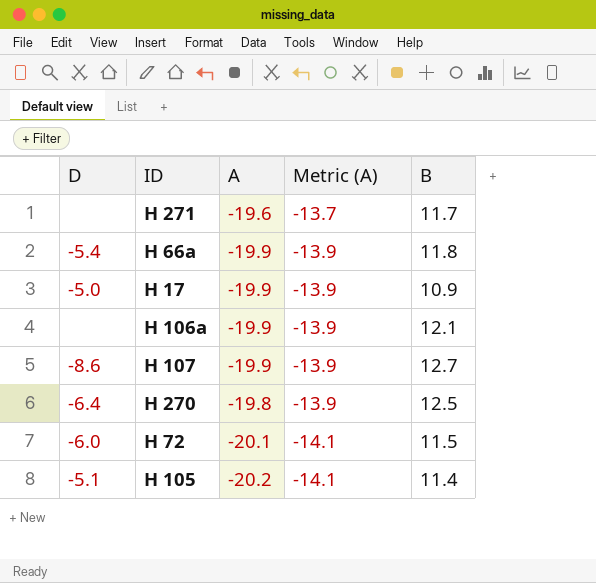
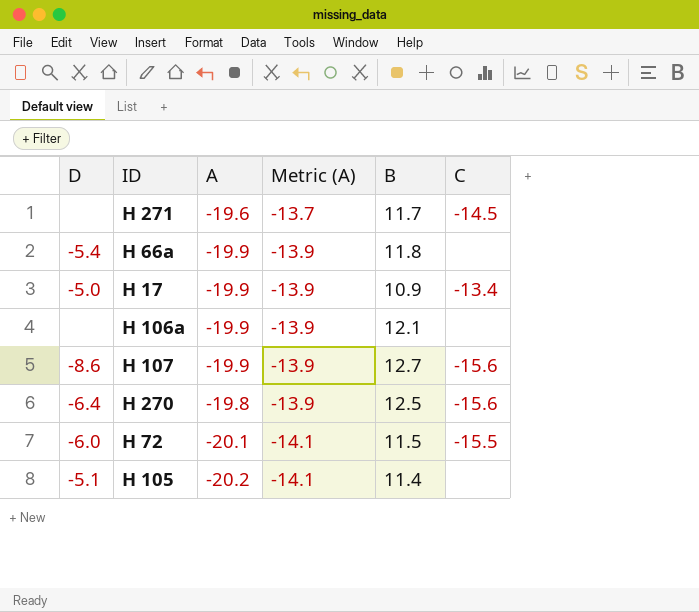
column C | position: none -> 6

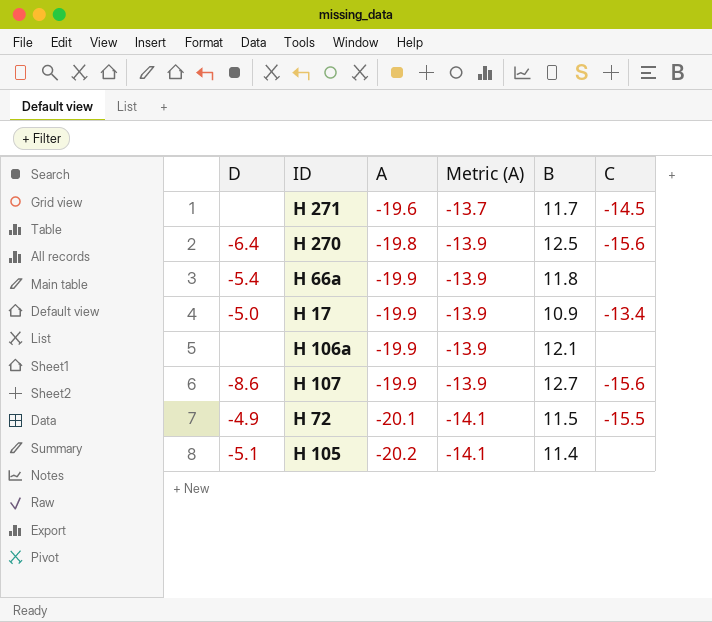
row order: Metric (A) descending -> A descending
H 72 | D: -6.0 -> -4.9

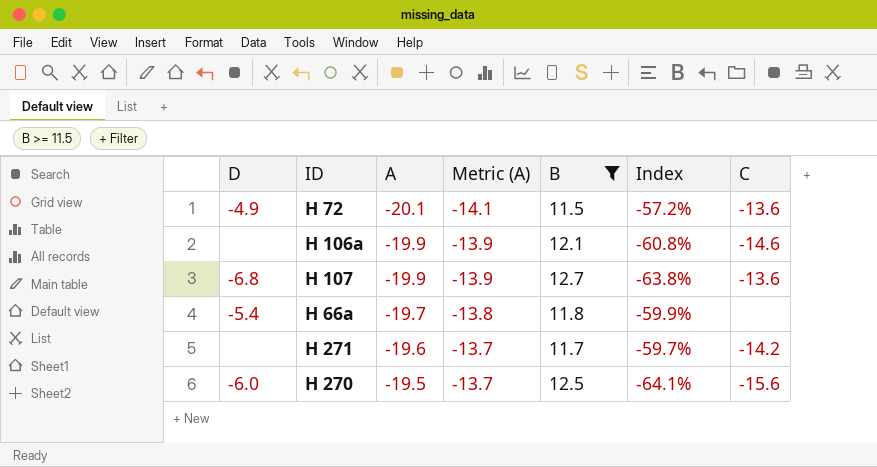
filter: none -> B >= 11.5
row order: A descending -> A ascending
column Index | formula: none -> [B] / [A]
H 72 | C: -15.5 -> -13.6
H 106a | C: none -> -14.6
H 107 | D: -8.6 -> -6.8
H 107 | C: -15.6 -> -13.6
H 66a | A: -19.9 -> -19.7
H 66a | Metric (A): -13.9 -> -13.8
H 271 | C: -14.5 -> -14.2
H 270 | D: -6.4 -> -6.0
H 270 | A: -19.8 -> -19.5
H 270 | Metric (A): -13.9 -> -13.7

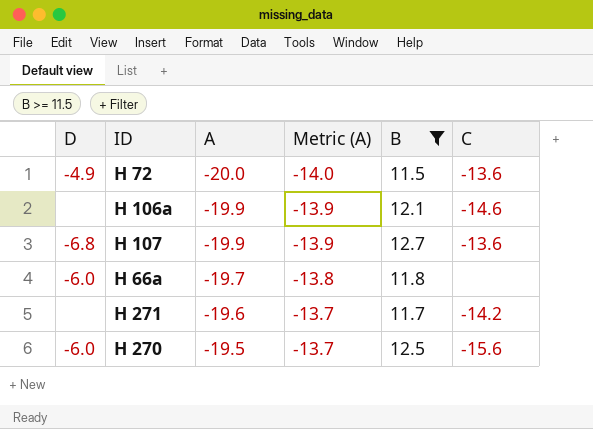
column Index | formula: [B] / [A] -> none
H 72 | A: -20.1 -> -20.0
H 72 | Metric (A): -14.1 -> -14.0
H 66a | D: -5.4 -> -6.0

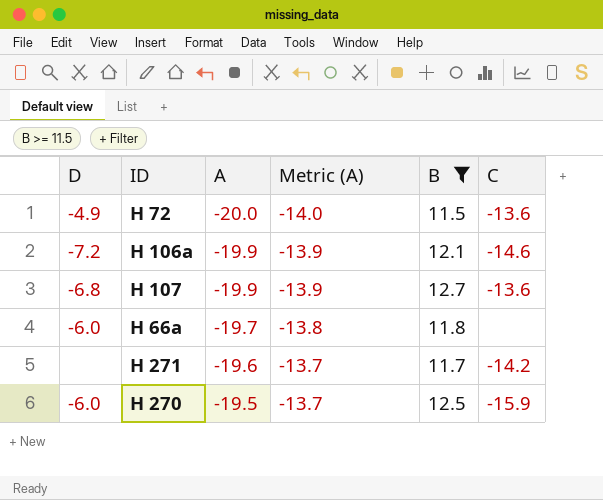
H 106a | D: none -> -7.2
H 270 | C: -15.6 -> -15.9

